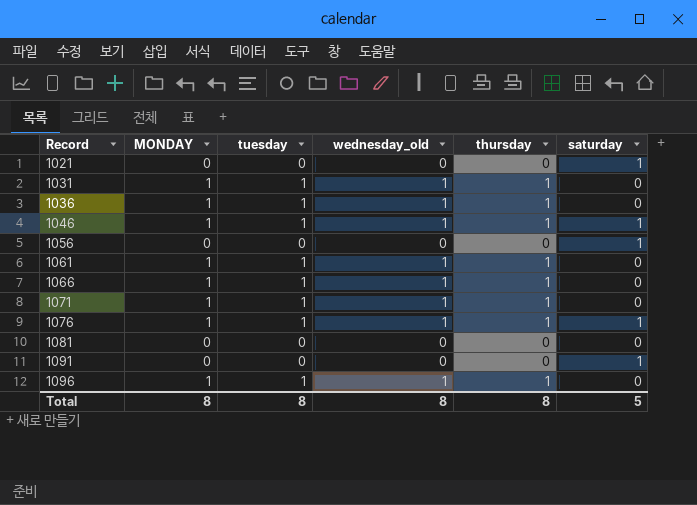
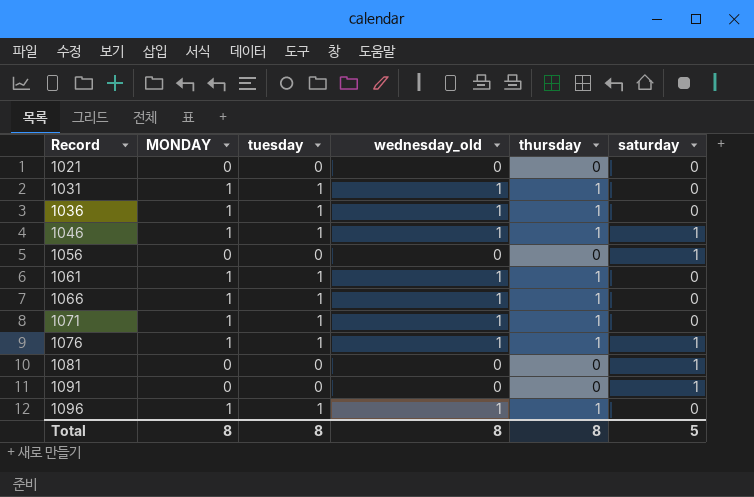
1021 | saturday: 1 -> 0
1081 | saturday: 0 -> 1

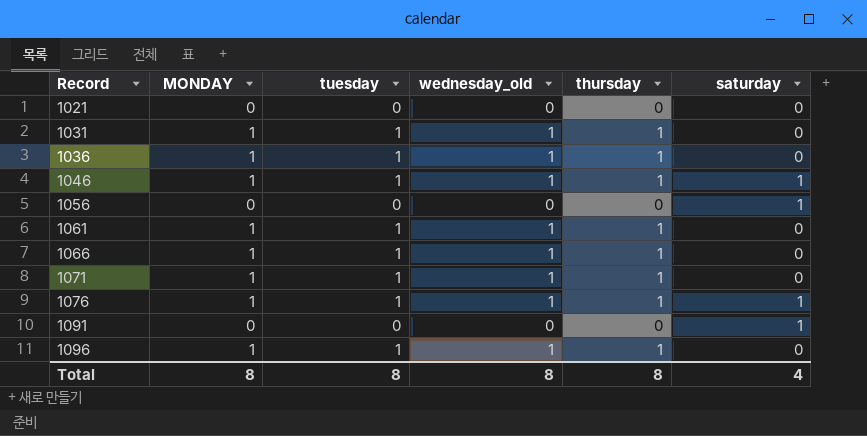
row 1081: 0 | 0 | 0 | 0 | 1 -> none
Total | saturday: 5 -> 4

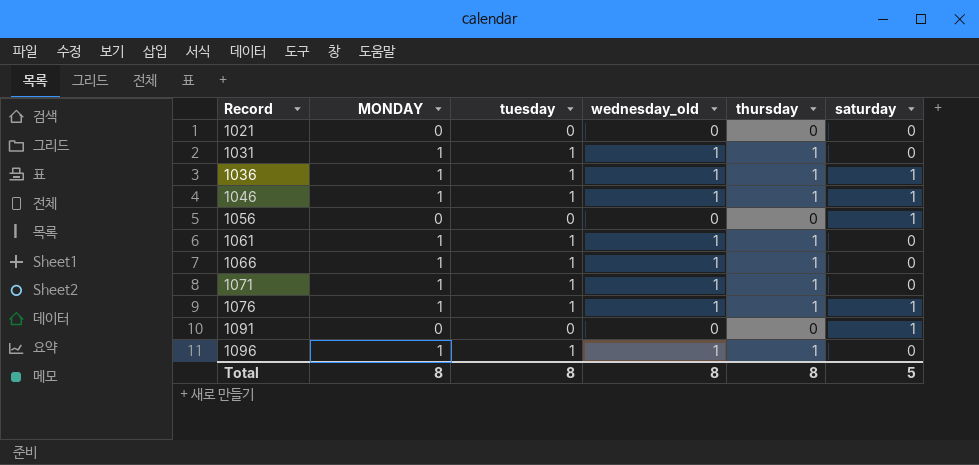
1036 | saturday: 0 -> 1
Total | saturday: 4 -> 5

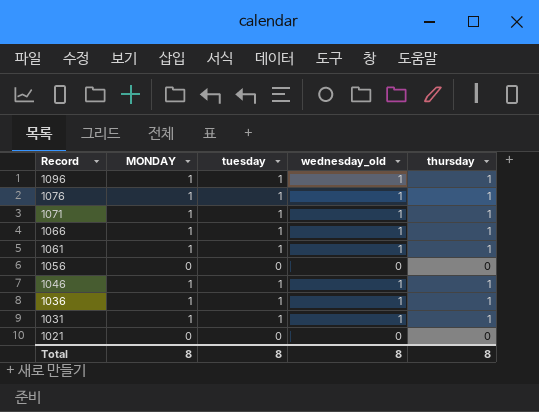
row order: Record ascending -> Record descending
column saturday | position: 6 -> none
row 1091: 0 | 0 | 0 | 0 | 1 -> none

